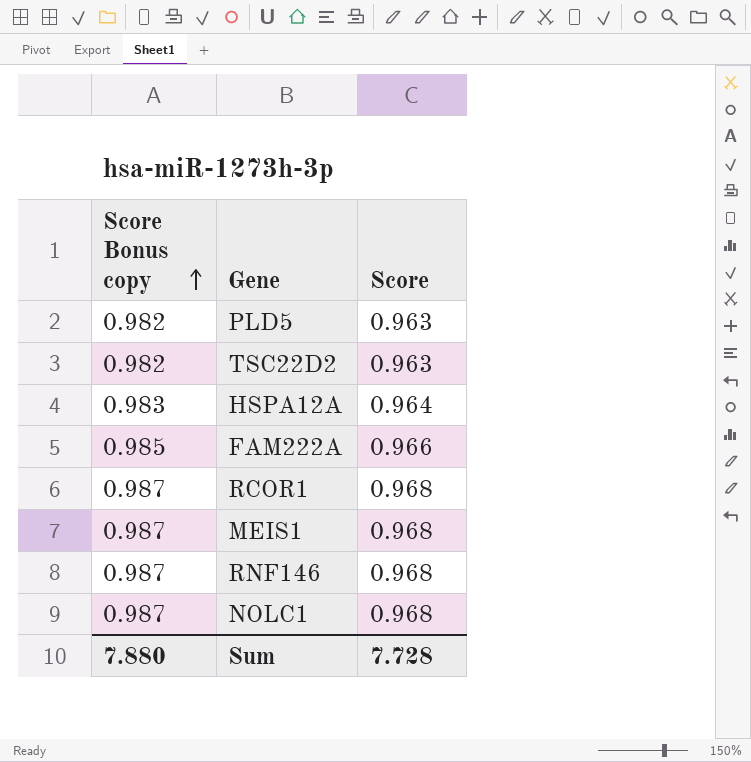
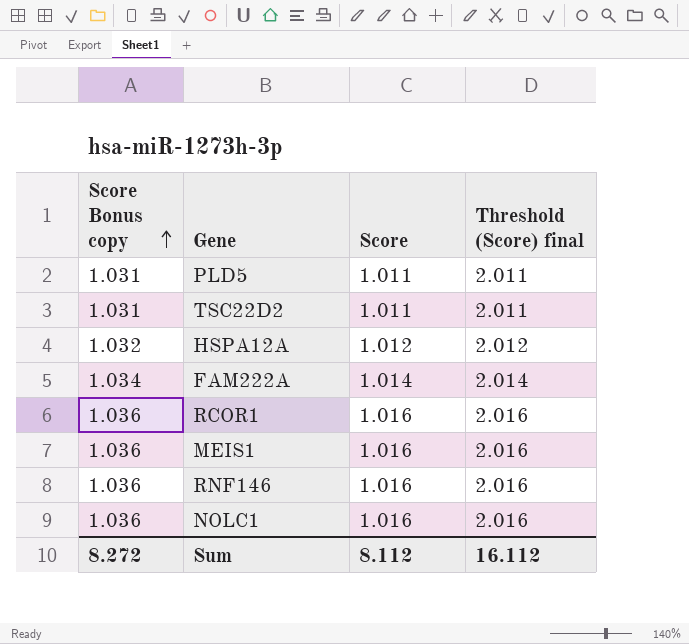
column Threshold (Score) final | formula: none -> [Score] + 1
PLD5 | Score Bonus copy: 0.982 -> 1.031
PLD5 | Score: 0.963 -> 1.011
TSC22D2 | Score Bonus copy: 0.982 -> 1.031
TSC22D2 | Score: 0.963 -> 1.011
HSPA12A | Score Bonus copy: 0.983 -> 1.032
HSPA12A | Score: 0.964 -> 1.012
FAM222A | Score Bonus copy: 0.985 -> 1.034
FAM222A | Score: 0.966 -> 1.014
RCOR1 | Score Bonus copy: 0.987 -> 1.036
RCOR1 | Score: 0.968 -> 1.016
MEIS1 | Score Bonus copy: 0.987 -> 1.036
MEIS1 | Score: 0.968 -> 1.016
RNF146 | Score Bonus copy: 0.987 -> 1.036
RNF146 | Score: 0.968 -> 1.016
NOLC1 | Score Bonus copy: 0.987 -> 1.036
NOLC1 | Score: 0.968 -> 1.016
Sum | Score Bonus copy: 7.880 -> 8.272
Sum | Score: 7.728 -> 8.112

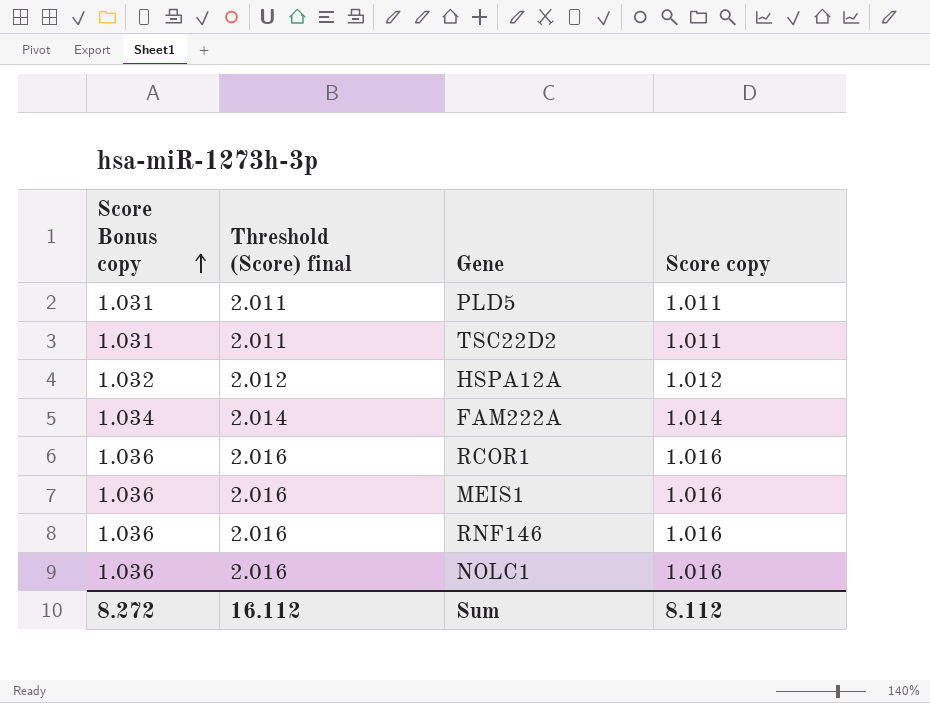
column Threshold (Score) final | position: 4 -> 2
column name: Score -> Score copy

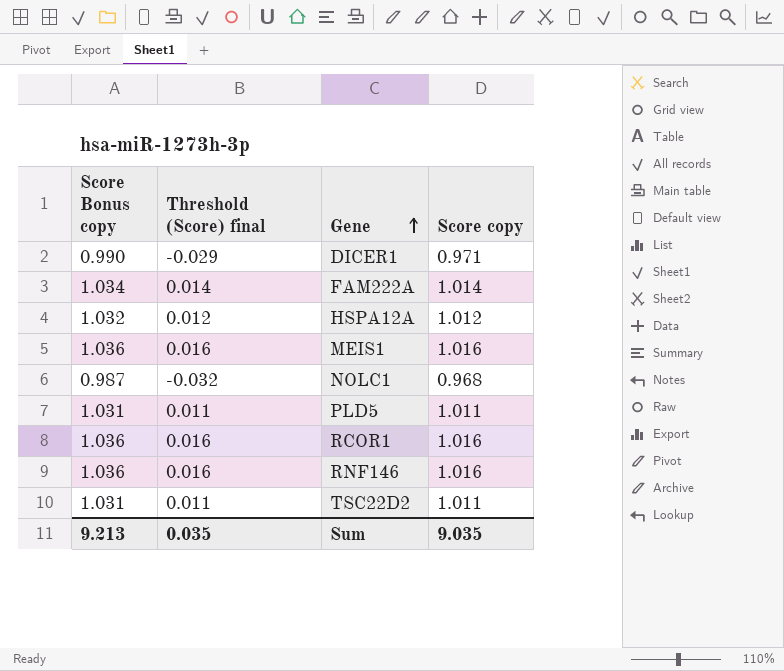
row order: Score Bonus copy ascending -> Gene ascending
column Threshold (Score) final | formula: [Score copy] + 1 -> [Score copy] - 1
row DICER1: none -> 0.990 | -0.029 | 0.971
NOLC1 | Score Bonus copy: 1.036 -> 0.987
NOLC1 | Score copy: 1.016 -> 0.968
Sum | Score Bonus copy: 8.272 -> 9.213
Sum | Threshold (Score) final: 16.112 -> 0.035
Sum | Score copy: 8.112 -> 9.035

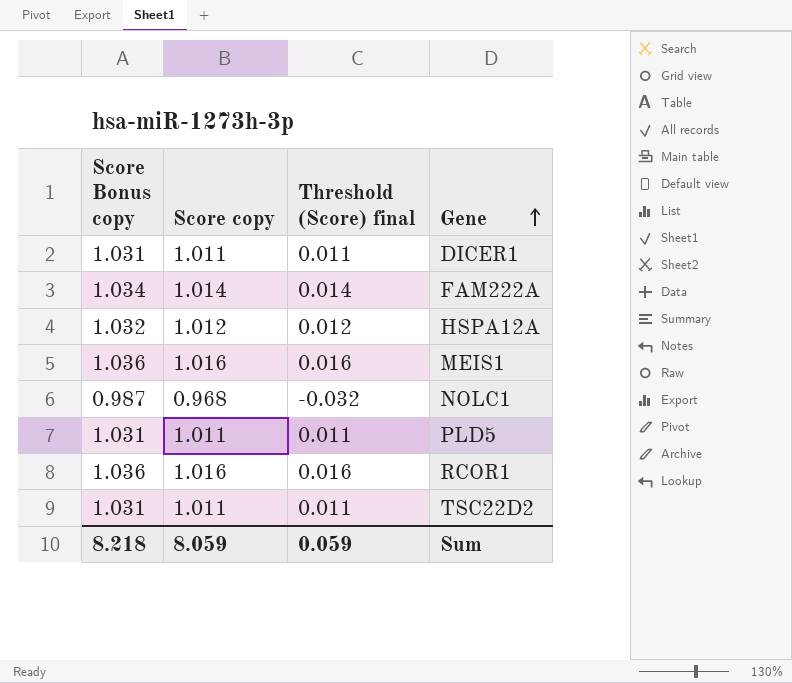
column Score copy | position: 4 -> 2
row RNF146: 1.036 | 0.016 | 1.016 -> none
DICER1 | Score Bonus copy: 0.990 -> 1.031
DICER1 | Score copy: 0.971 -> 1.011
DICER1 | Threshold (Score) final: -0.029 -> 0.011
Sum | Score Bonus copy: 9.213 -> 8.218
Sum | Score copy: 9.035 -> 8.059
Sum | Threshold (Score) final: 0.035 -> 0.059

